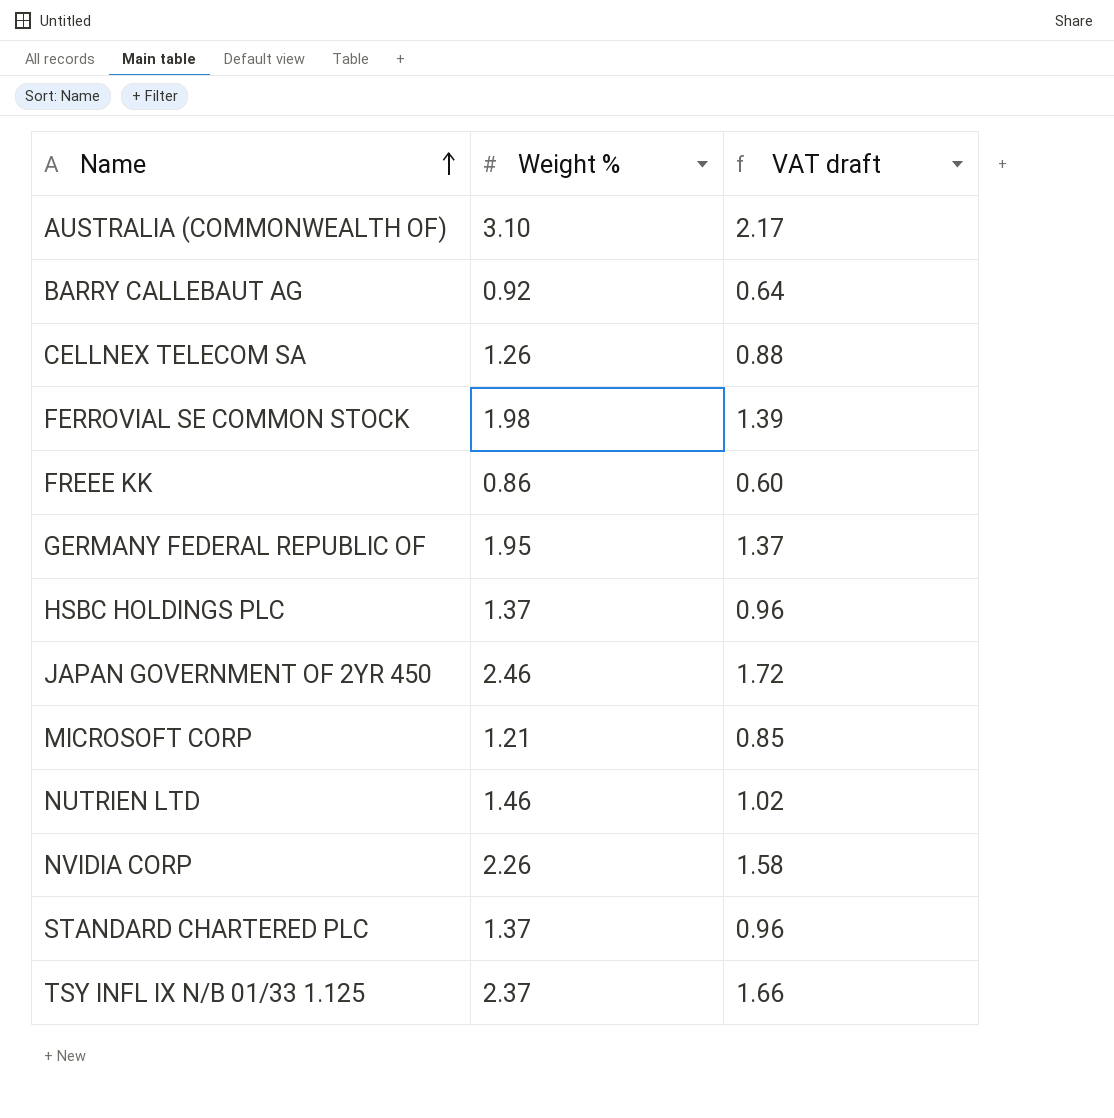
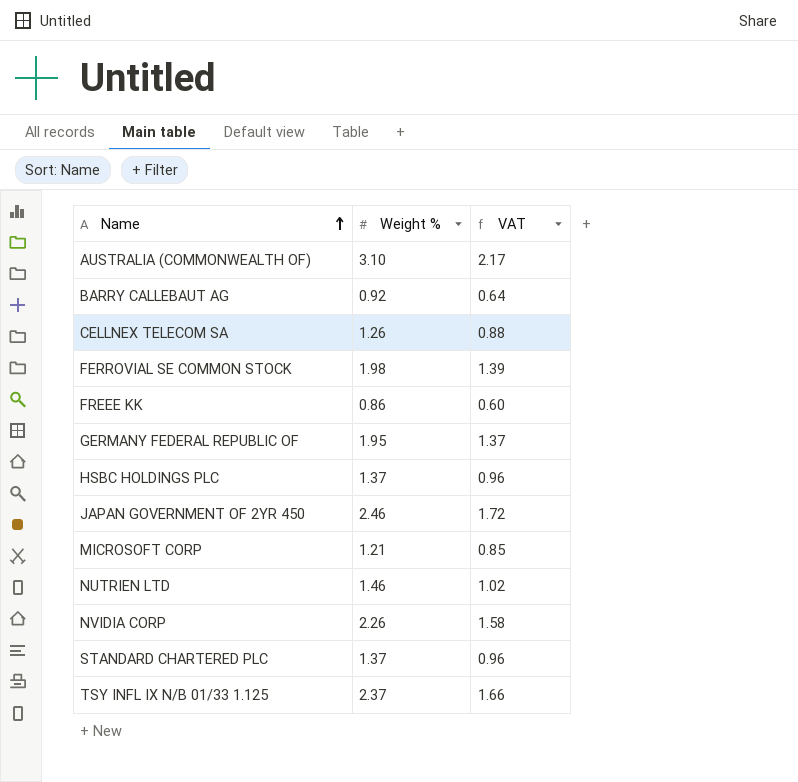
column name: VAT draft -> VAT

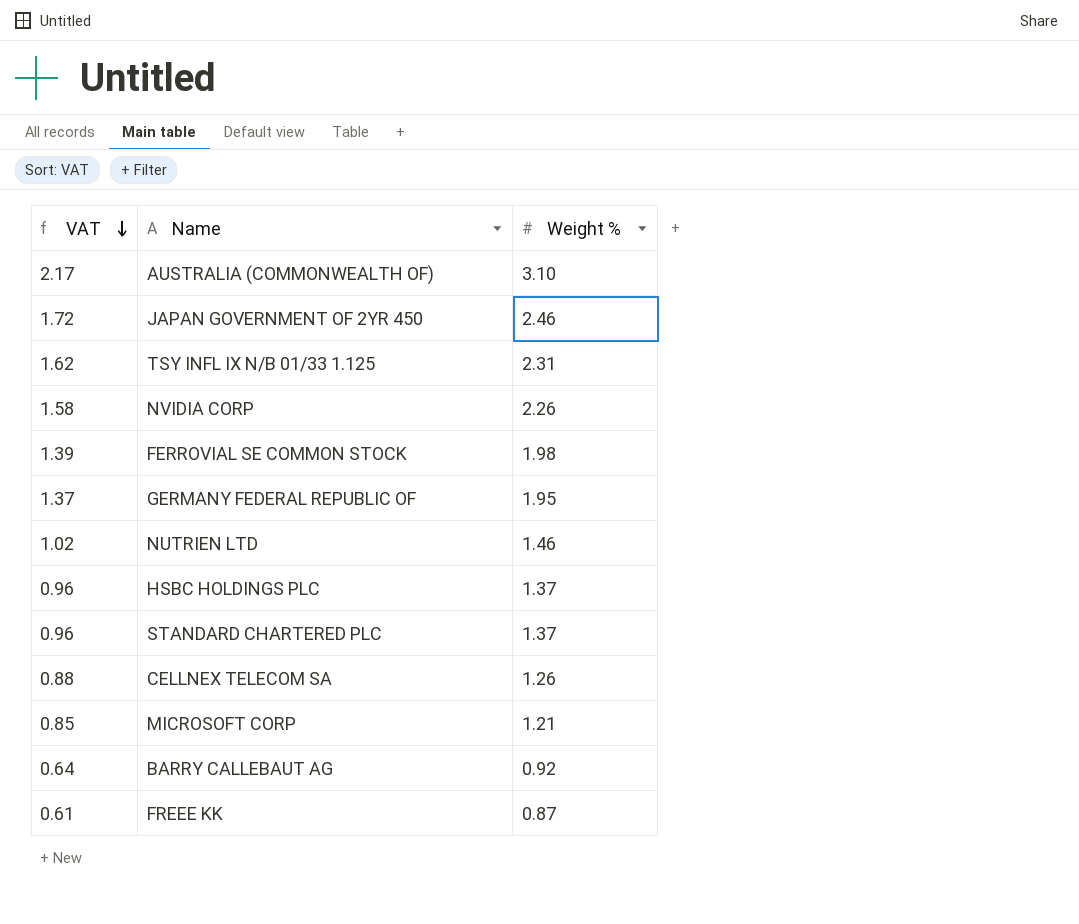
row order: Name ascending -> VAT descending
column VAT | position: 3 -> 1
TSY INFL IX N/B 01/33 1.125 | VAT: 1.66 -> 1.62
TSY INFL IX N/B 01/33 1.125 | Weight %: 2.37 -> 2.31
FREEE KK | VAT: 0.60 -> 0.61
FREEE KK | Weight %: 0.86 -> 0.87

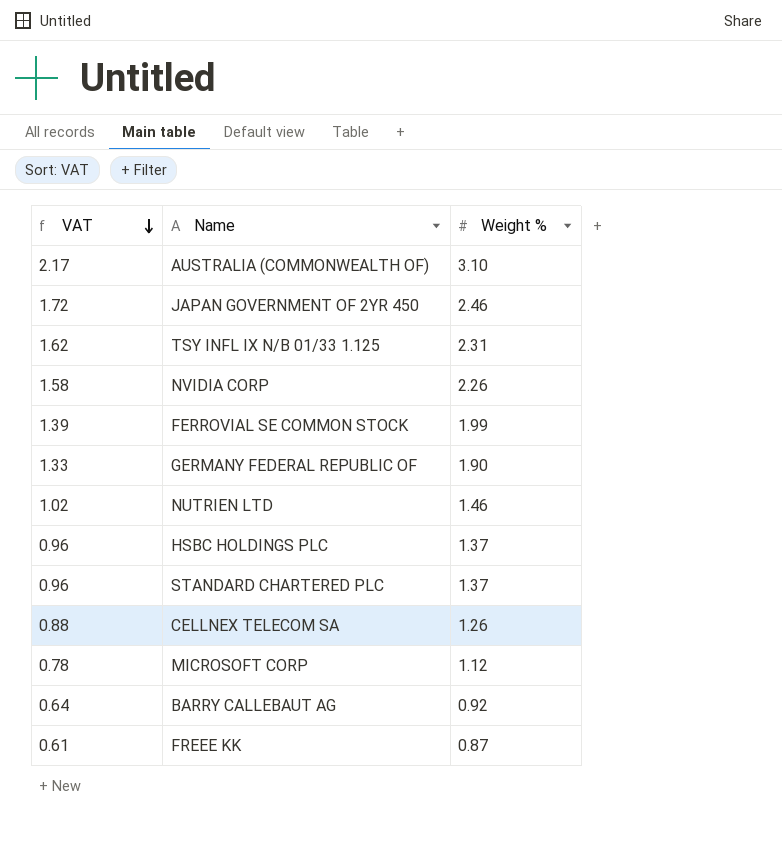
FERROVIAL SE COMMON STOCK | Weight %: 1.98 -> 1.99
GERMANY FEDERAL REPUBLIC OF | VAT: 1.37 -> 1.33
GERMANY FEDERAL REPUBLIC OF | Weight %: 1.95 -> 1.90
MICROSOFT CORP | VAT: 0.85 -> 0.78
MICROSOFT CORP | Weight %: 1.21 -> 1.12

